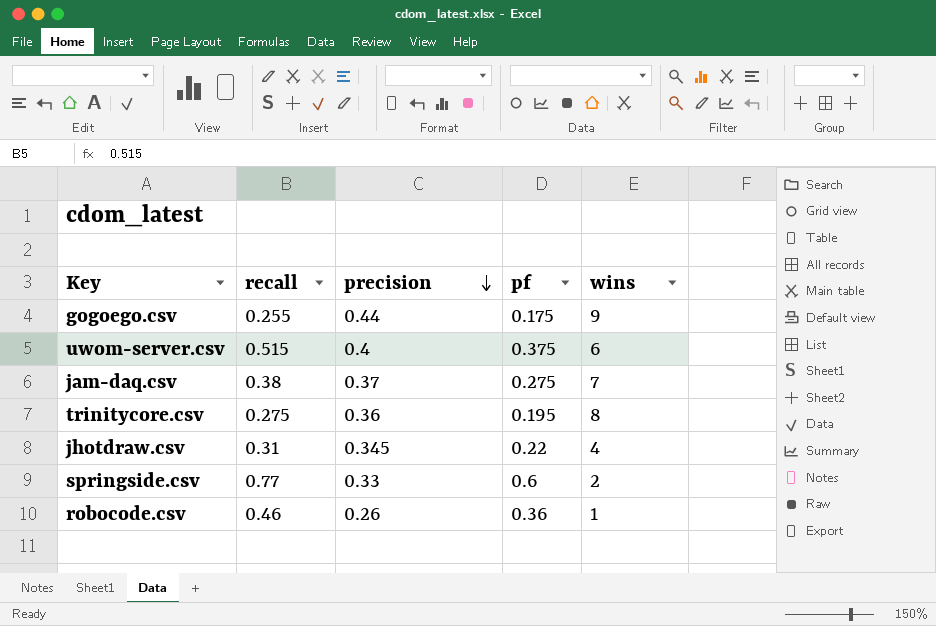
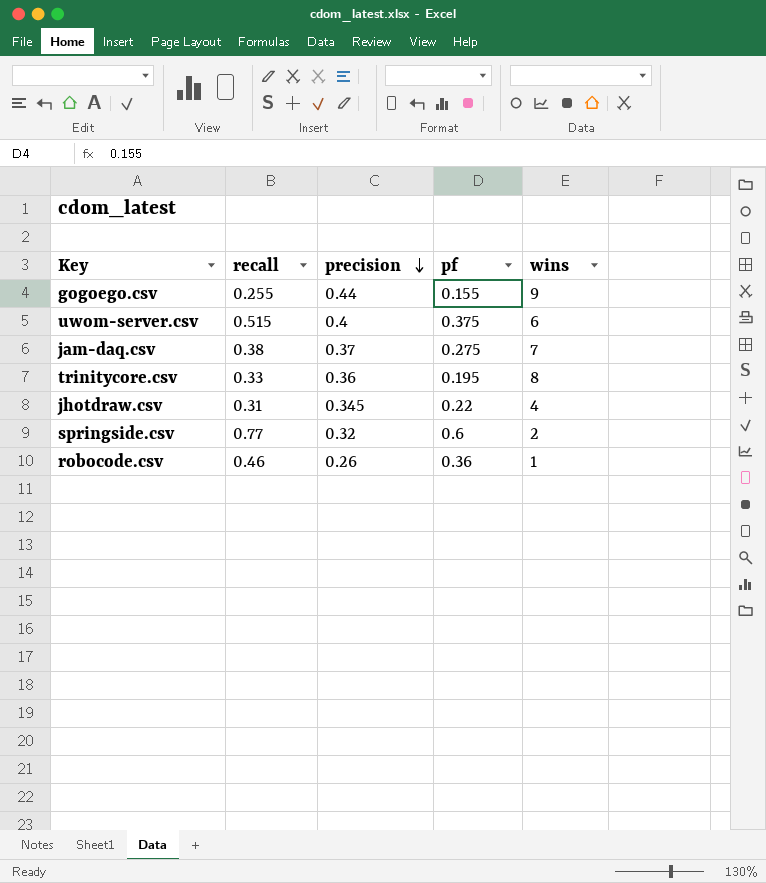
gogoego.csv | pf: 0.175 -> 0.155
trinitycore.csv | recall: 0.275 -> 0.33
springside.csv | precision: 0.33 -> 0.32

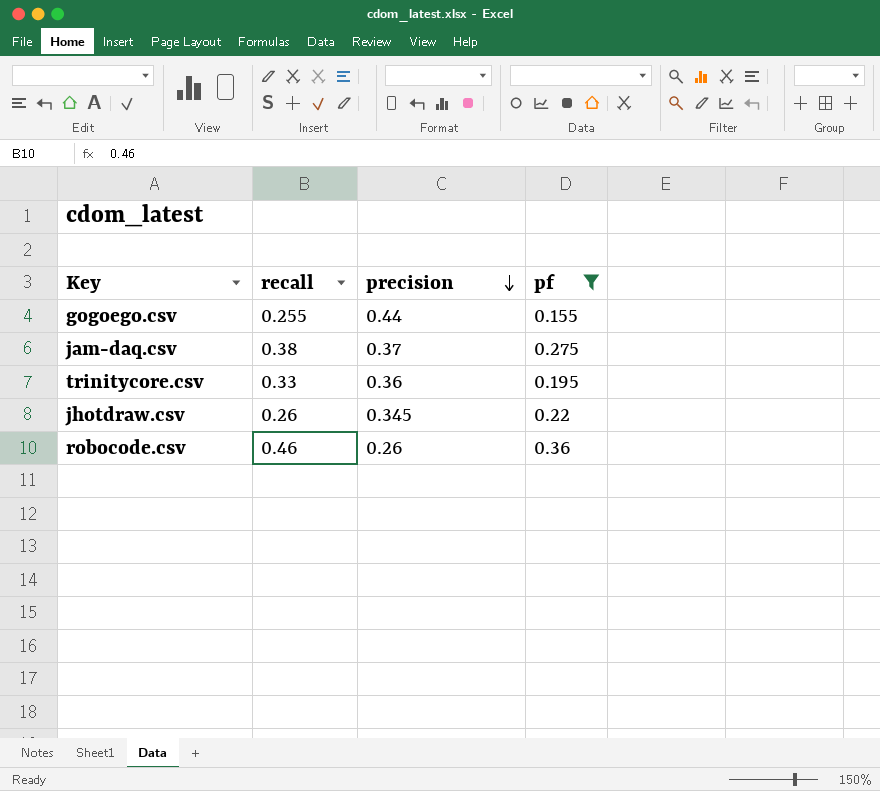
filter: none -> pf <= 0.36
column wins | position: 5 -> none
jhotdraw.csv | recall: 0.31 -> 0.26

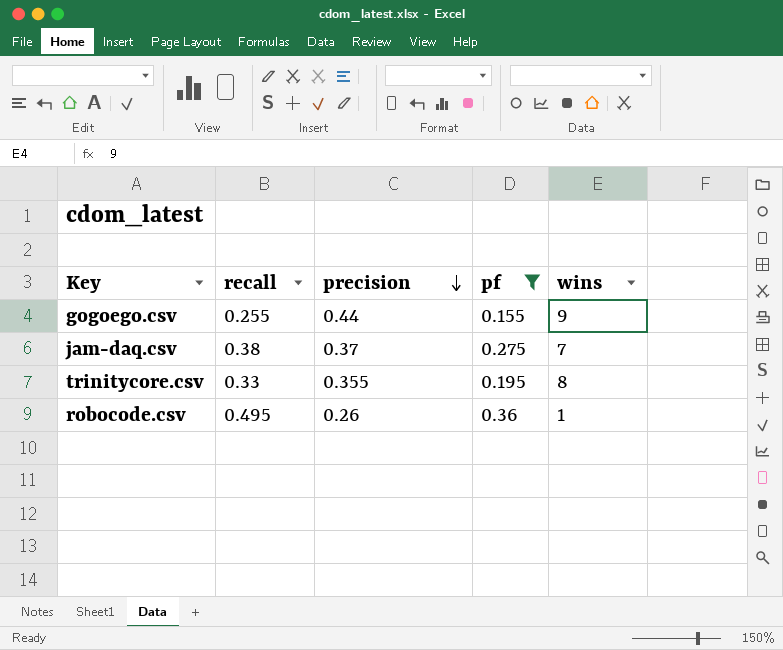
column wins | position: none -> 5
row jhotdraw.csv: 0.26 | 0.345 | 0.22 -> none
trinitycore.csv | precision: 0.36 -> 0.355
robocode.csv | recall: 0.46 -> 0.495

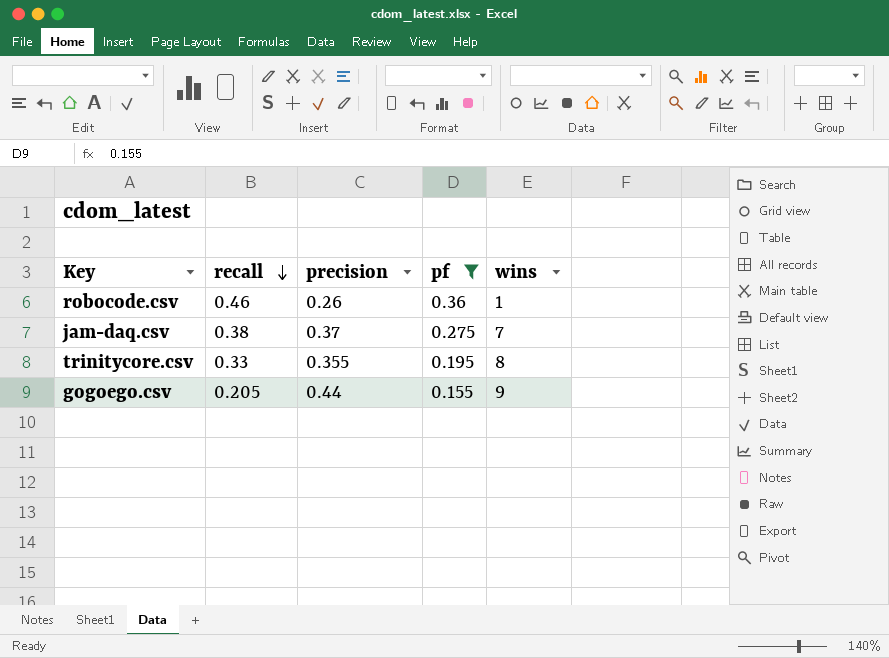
row order: precision descending -> recall descending
robocode.csv | recall: 0.495 -> 0.46
gogoego.csv | recall: 0.255 -> 0.205

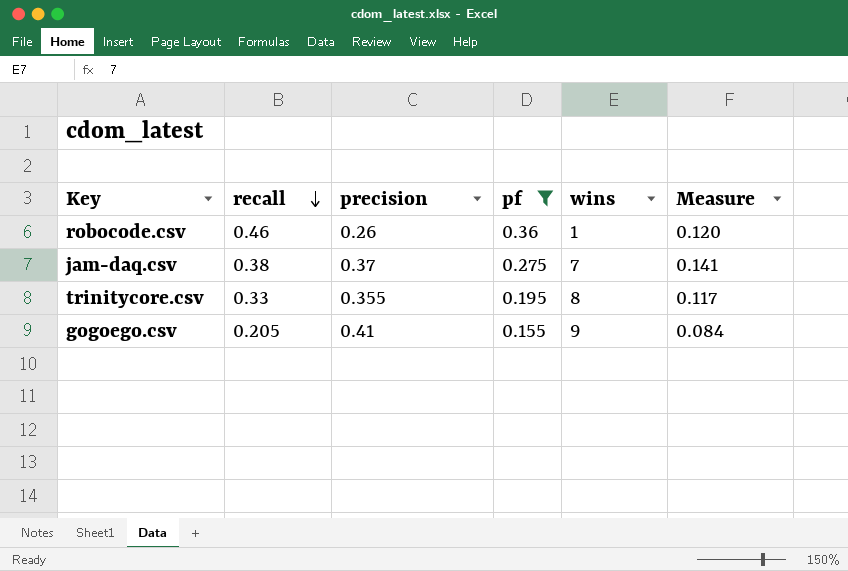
column Measure | formula: none -> [recall] * [precision]
gogoego.csv | precision: 0.44 -> 0.41

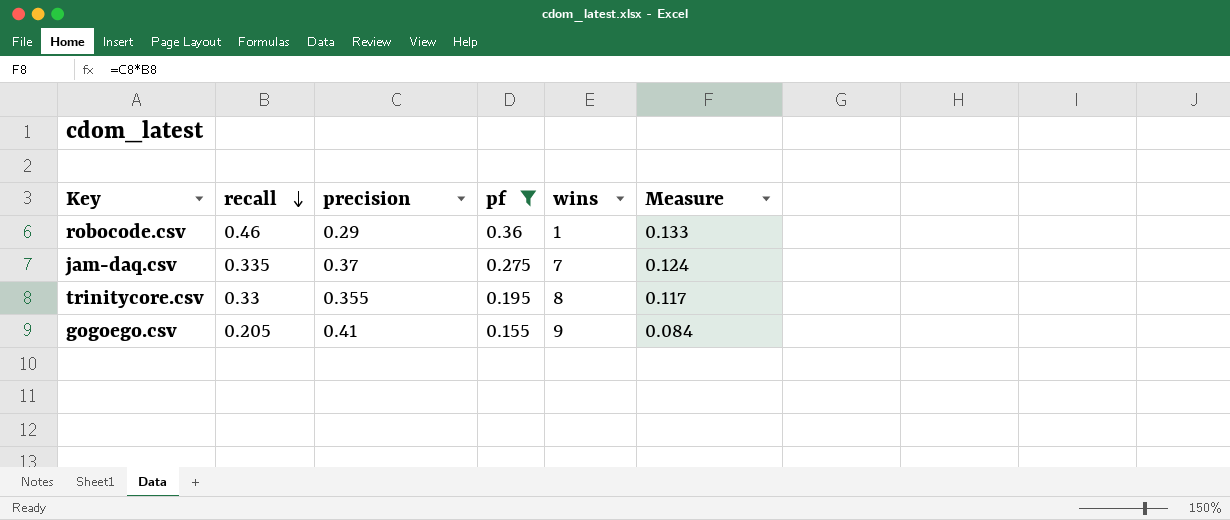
robocode.csv | precision: 0.26 -> 0.29
robocode.csv | Measure: 0.120 -> 0.133
jam-daq.csv | recall: 0.38 -> 0.335
jam-daq.csv | Measure: 0.141 -> 0.124

